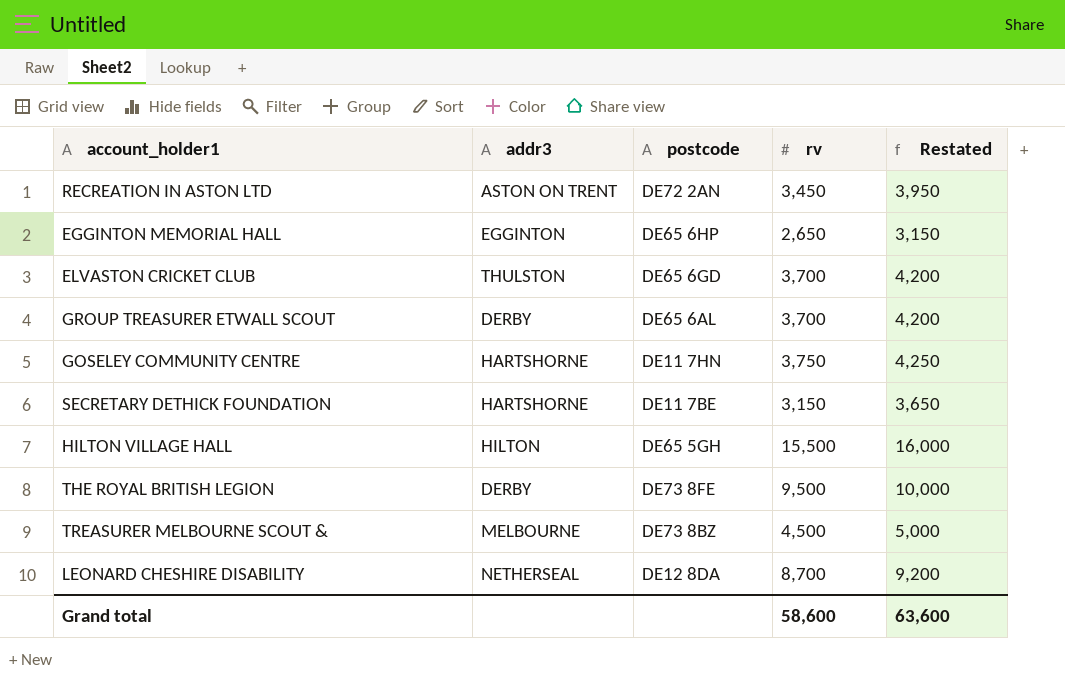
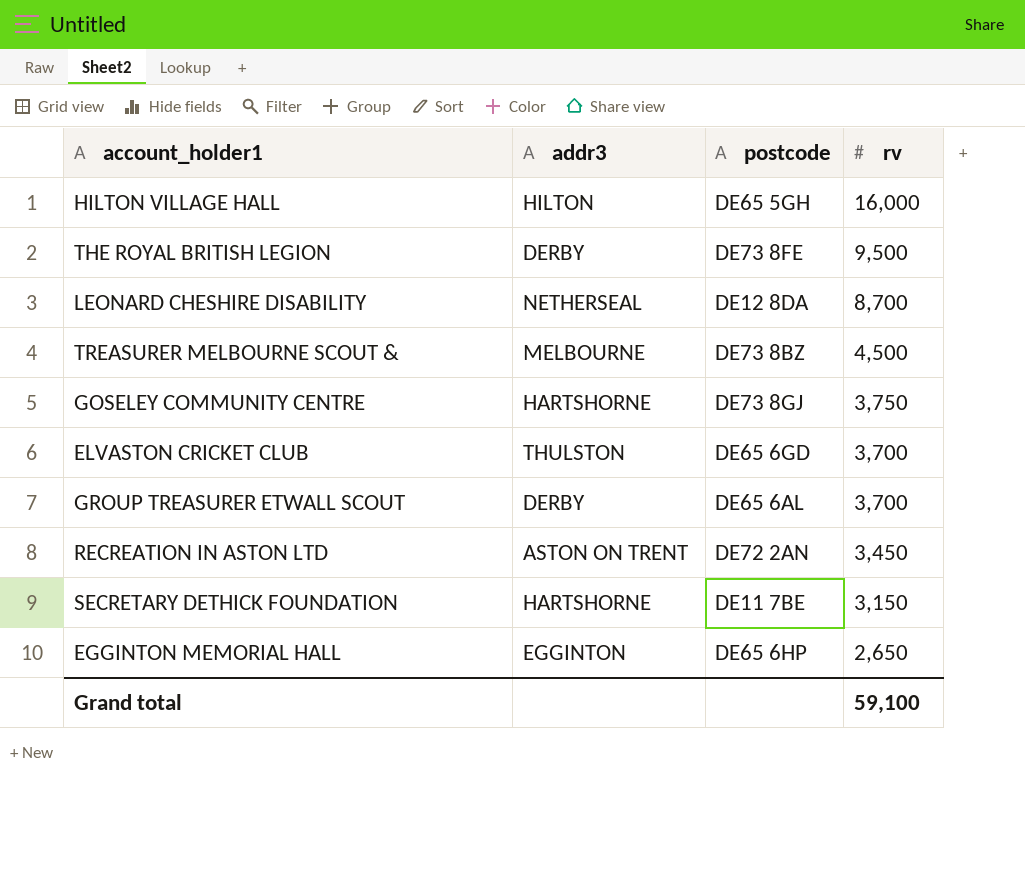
row order: none -> rv descending
column Restated | formula: [rv] + 500 -> none
HILTON VILLAGE HALL | rv: 15,500 -> 16,000
GOSELEY COMMUNITY CENTRE | postcode: DE11 7HN -> DE73 8GJ
Grand total | rv: 58,600 -> 59,100

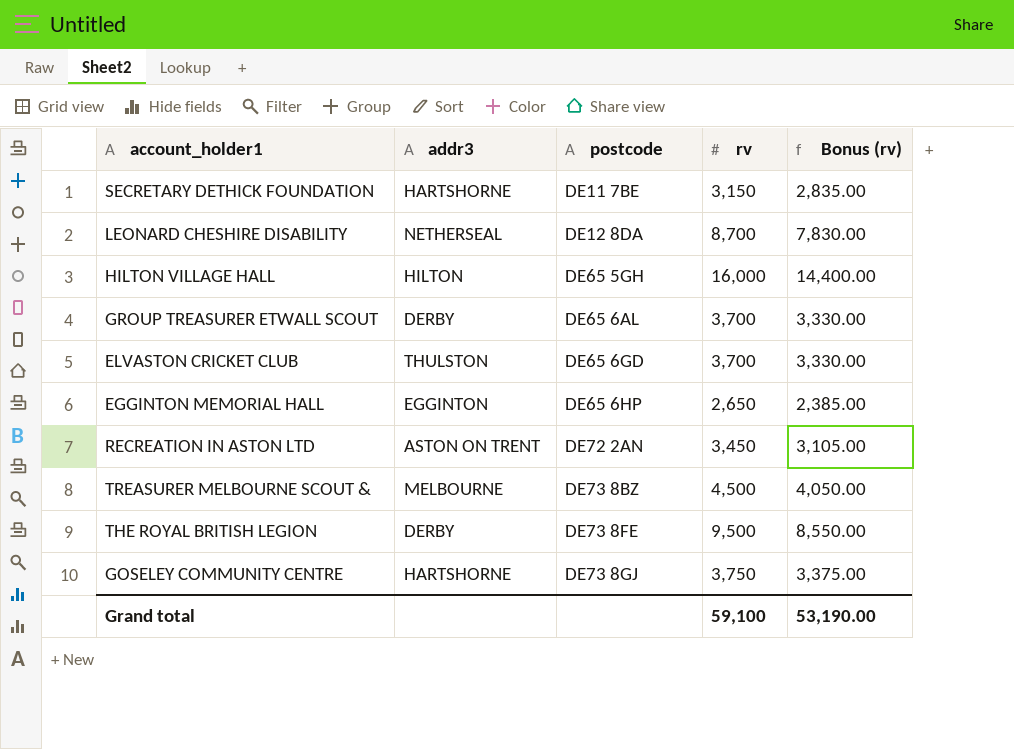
row order: rv descending -> postcode ascending
column Bonus (rv) | formula: none -> [rv] * 0.9

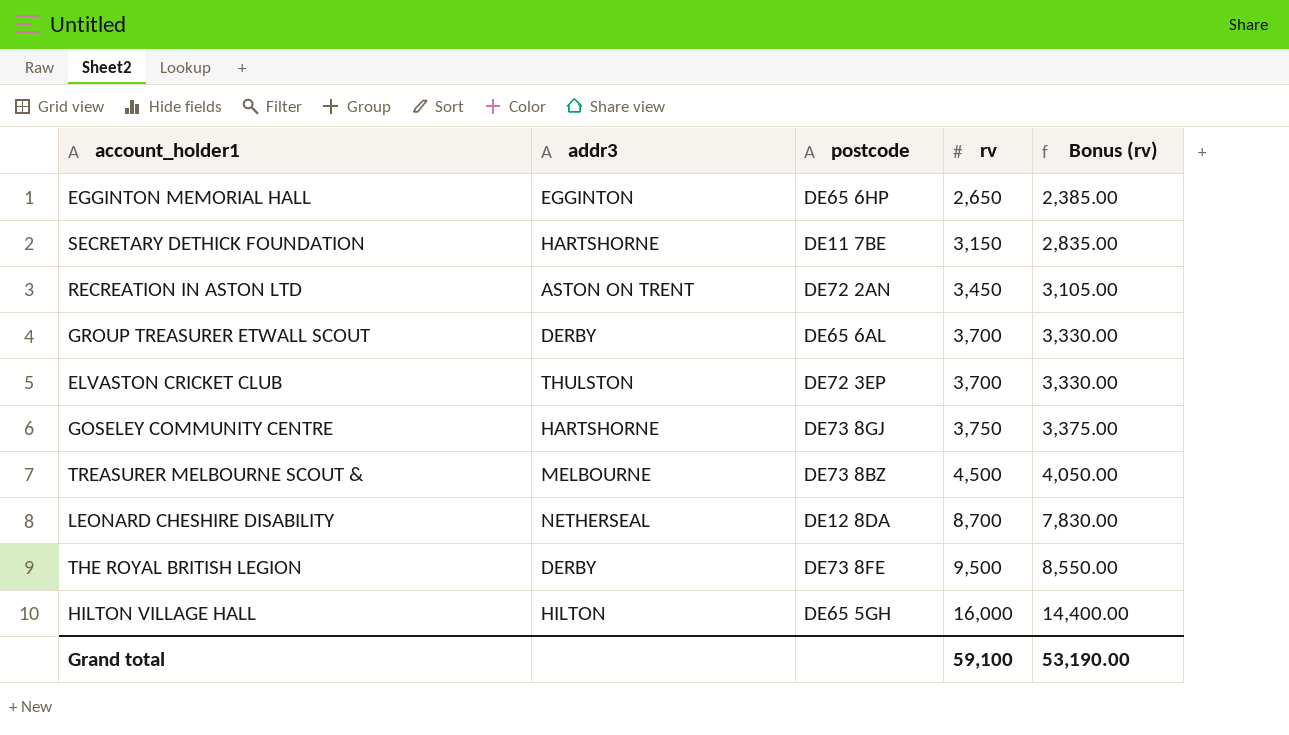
row order: postcode ascending -> rv ascending
ELVASTON CRICKET CLUB | postcode: DE65 6GD -> DE72 3EP

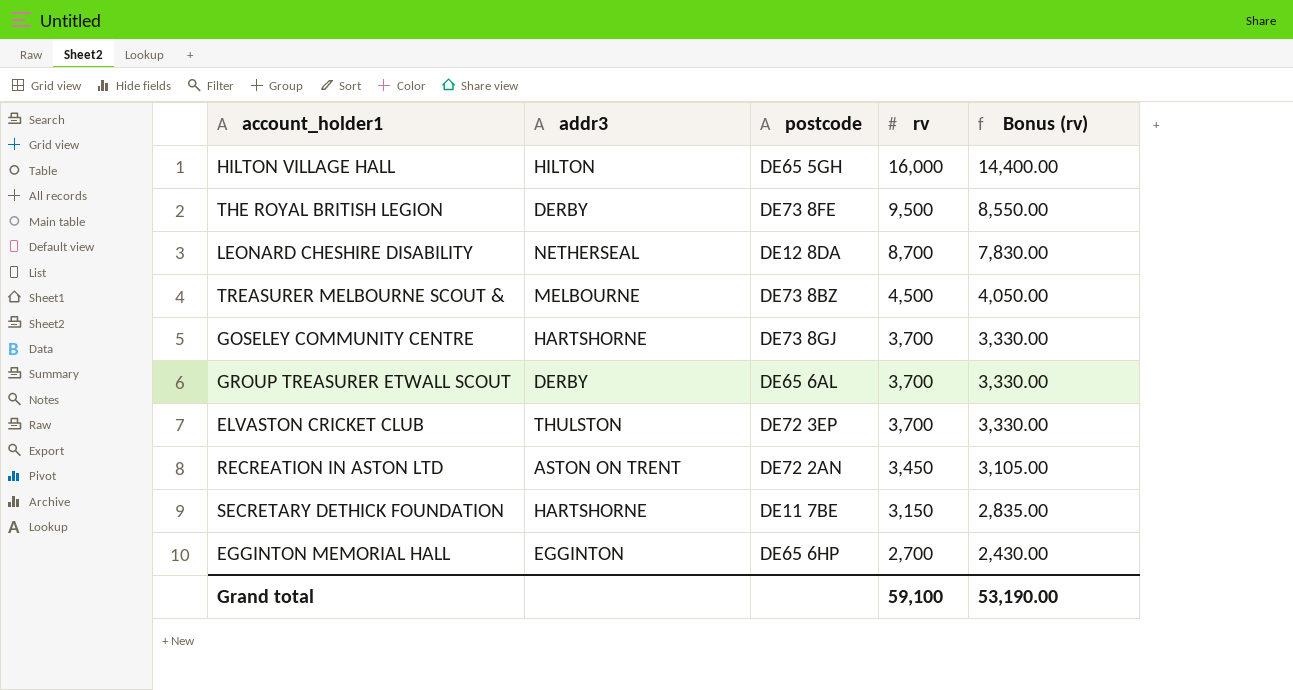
row order: rv ascending -> rv descending
GOSELEY COMMUNITY CENTRE | rv: 3,750 -> 3,700
GOSELEY COMMUNITY CENTRE | Bonus (rv): 3,375.00 -> 3,330.00
EGGINTON MEMORIAL HALL | rv: 2,650 -> 2,700
EGGINTON MEMORIAL HALL | Bonus (rv): 2,385.00 -> 2,430.00

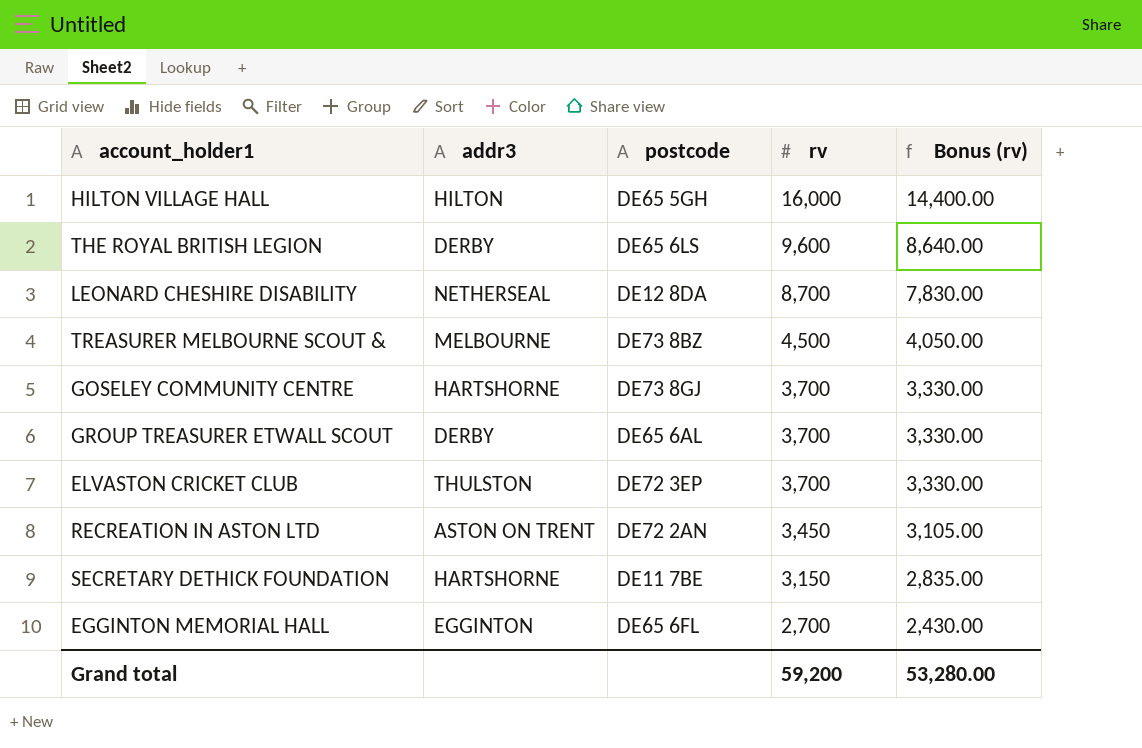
THE ROYAL BRITISH LEGION | postcode: DE73 8FE -> DE65 6LS
THE ROYAL BRITISH LEGION | rv: 9,500 -> 9,600
THE ROYAL BRITISH LEGION | Bonus (rv): 8,550.00 -> 8,640.00
EGGINTON MEMORIAL HALL | postcode: DE65 6HP -> DE65 6FL
Grand total | rv: 59,100 -> 59,200
Grand total | Bonus (rv): 53,190.00 -> 53,280.00

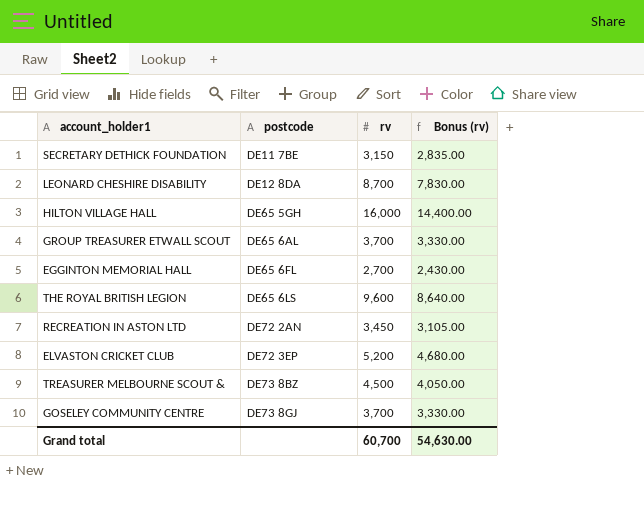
row order: rv descending -> postcode ascending
column addr3 | position: 2 -> none
ELVASTON CRICKET CLUB | rv: 3,700 -> 5,200
ELVASTON CRICKET CLUB | Bonus (rv): 3,330.00 -> 4,680.00
Grand total | rv: 59,200 -> 60,700
Grand total | Bonus (rv): 53,280.00 -> 54,630.00

